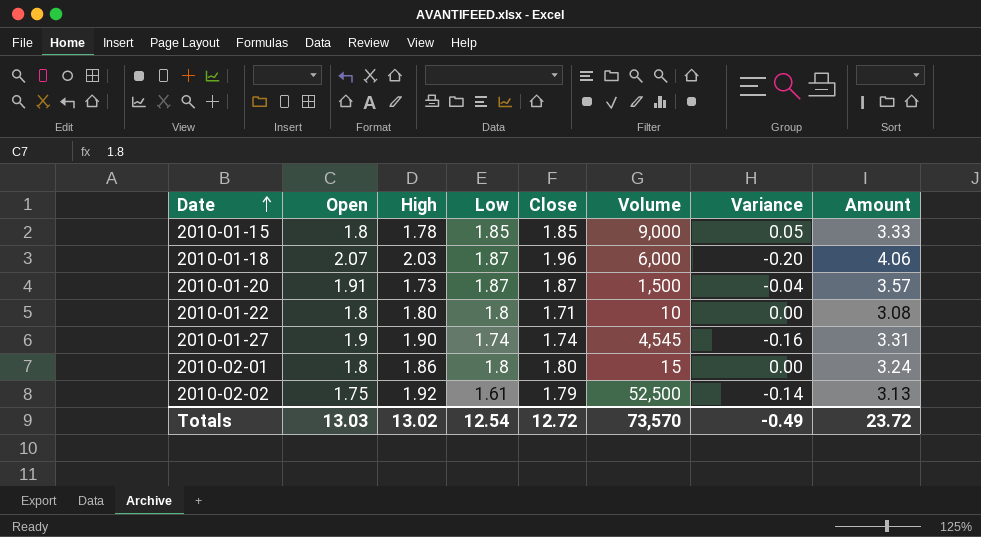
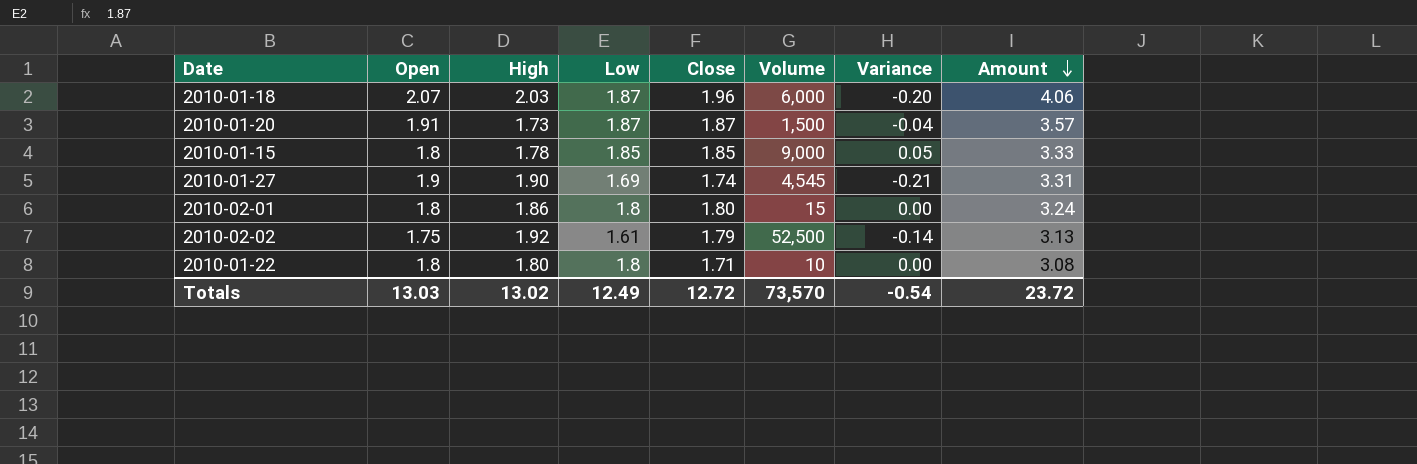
row order: Date ascending -> Amount descending
2010-01-27 | Low: 1.74 -> 1.69
2010-01-27 | Variance: -0.16 -> -0.21
Totals | Low: 12.54 -> 12.49
Totals | Variance: -0.49 -> -0.54

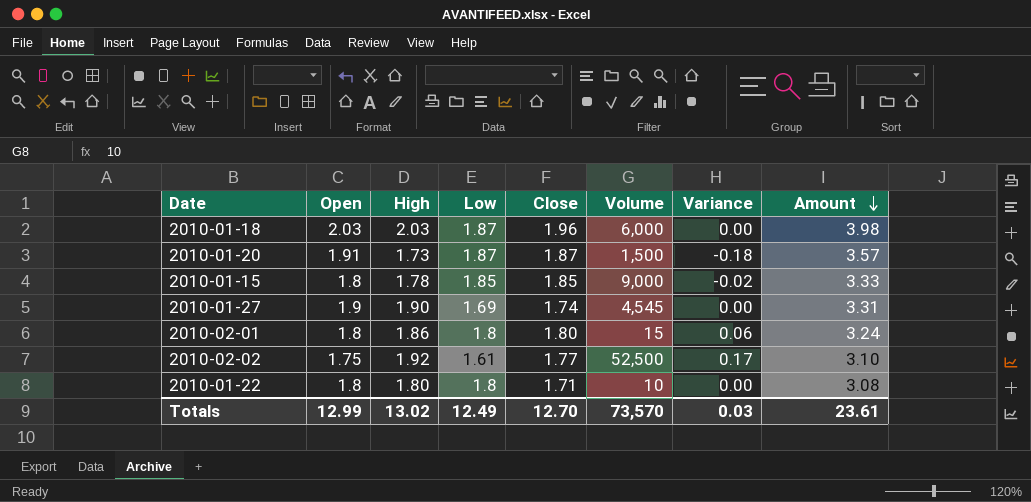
column Variance | formula: [Low] - [Open] -> [High] - [Open]
2010-01-18 | Open: 2.07 -> 2.03
2010-01-18 | Amount: 4.06 -> 3.98
2010-02-02 | Close: 1.79 -> 1.77
2010-02-02 | Amount: 3.13 -> 3.10
Totals | Open: 13.03 -> 12.99
Totals | Close: 12.72 -> 12.70
Totals | Variance: -0.54 -> 0.03
Totals | Amount: 23.72 -> 23.61

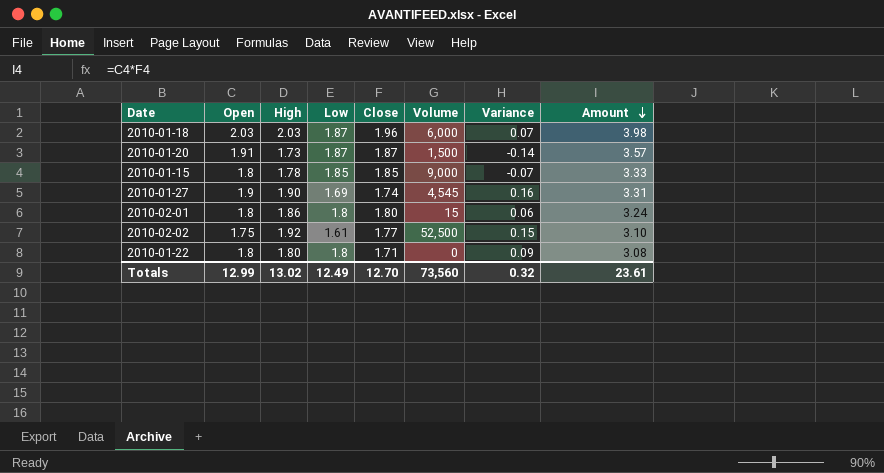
column Variance | formula: [High] - [Open] -> [High] - [Close]
2010-01-22 | Volume: 10 -> 0
Totals | Volume: 73,570 -> 73,560
Totals | Variance: 0.03 -> 0.32

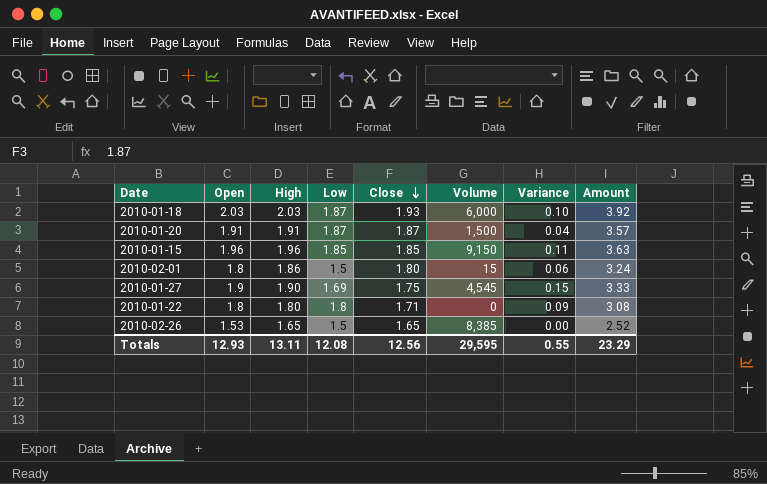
row order: Amount descending -> Close descending
row 2010-02-02: 1.75 | 1.92 | 1.61 | 1.77 | 52,500 | 0.15 | 3.10 -> none
2010-01-18 | Close: 1.96 -> 1.93
2010-01-18 | Variance: 0.07 -> 0.10
2010-01-18 | Amount: 3.98 -> 3.92
2010-01-20 | High: 1.73 -> 1.91
2010-01-20 | Variance: -0.14 -> 0.04
2010-01-15 | Open: 1.8 -> 1.96
2010-01-15 | High: 1.78 -> 1.96
2010-01-15 | Volume: 9,000 -> 9,150
2010-01-15 | Variance: -0.07 -> 0.11
2010-01-15 | Amount: 3.33 -> 3.63
2010-02-01 | Low: 1.8 -> 1.5
2010-01-27 | Close: 1.74 -> 1.75
2010-01-27 | Variance: 0.16 -> 0.15
2010-01-27 | Amount: 3.31 -> 3.33
row 2010-02-26: none -> 1.53 | 1.65 | 1.5 | 1.65 | 8,385 | 0.00 | 2.52
Totals | Open: 12.99 -> 12.93
Totals | High: 13.02 -> 13.11
Totals | Low: 12.49 -> 12.08
Totals | Close: 12.70 -> 12.56
Totals | Volume: 73,560 -> 29,595
Totals | Variance: 0.32 -> 0.55
Totals | Amount: 23.61 -> 23.29

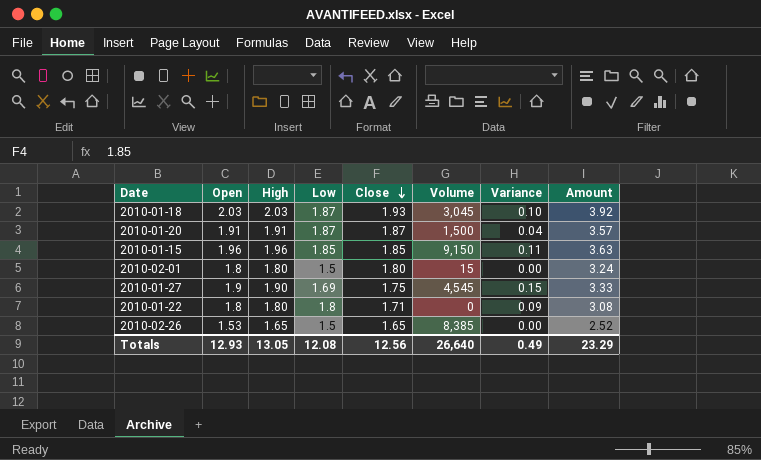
2010-01-18 | Volume: 6,000 -> 3,045
2010-02-01 | High: 1.86 -> 1.80
2010-02-01 | Variance: 0.06 -> 0.00
Totals | High: 13.11 -> 13.05
Totals | Volume: 29,595 -> 26,640
Totals | Variance: 0.55 -> 0.49

